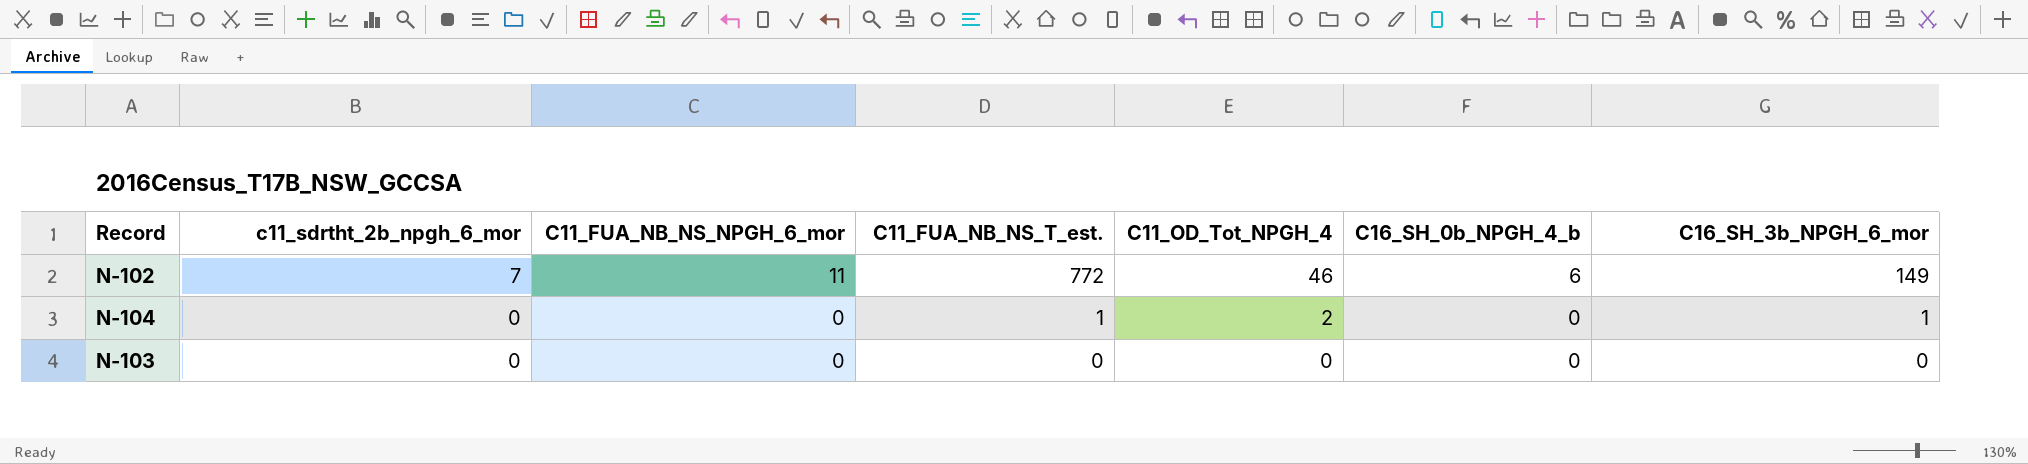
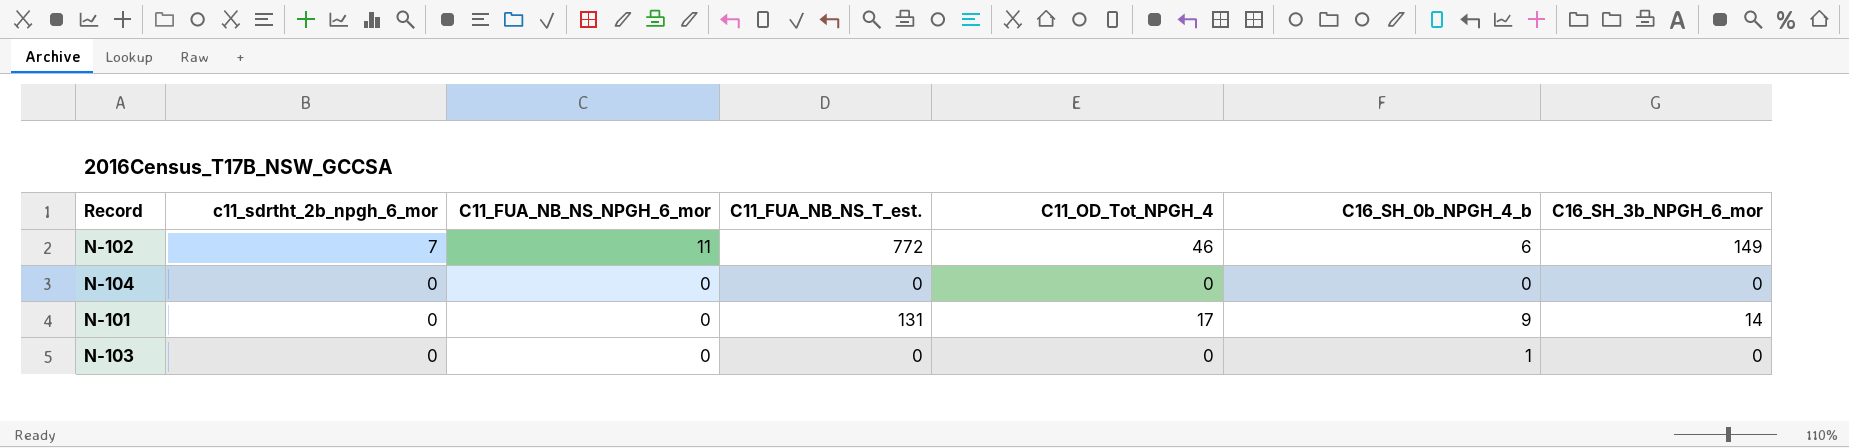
N-104 | C11_FUA_NB_NS_T_est.: 1 -> 0
N-104 | C11_OD_Tot_NPGH_4: 2 -> 0
N-104 | C16_SH_3b_NPGH_6_mor: 1 -> 0
row N-101: none -> 0 | 0 | 131 | 17 | 9 | 14
N-103 | C16_SH_0b_NPGH_4_b: 0 -> 1

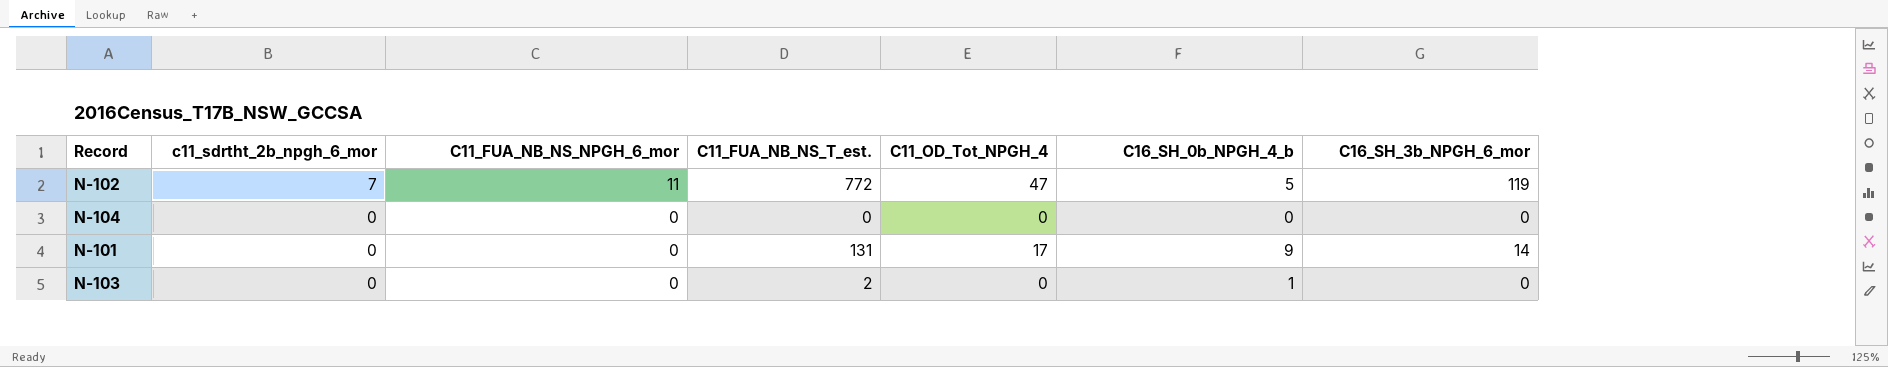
N-102 | C11_OD_Tot_NPGH_4: 46 -> 47
N-102 | C16_SH_0b_NPGH_4_b: 6 -> 5
N-102 | C16_SH_3b_NPGH_6_mor: 149 -> 119
N-103 | C11_FUA_NB_NS_T_est.: 0 -> 2

